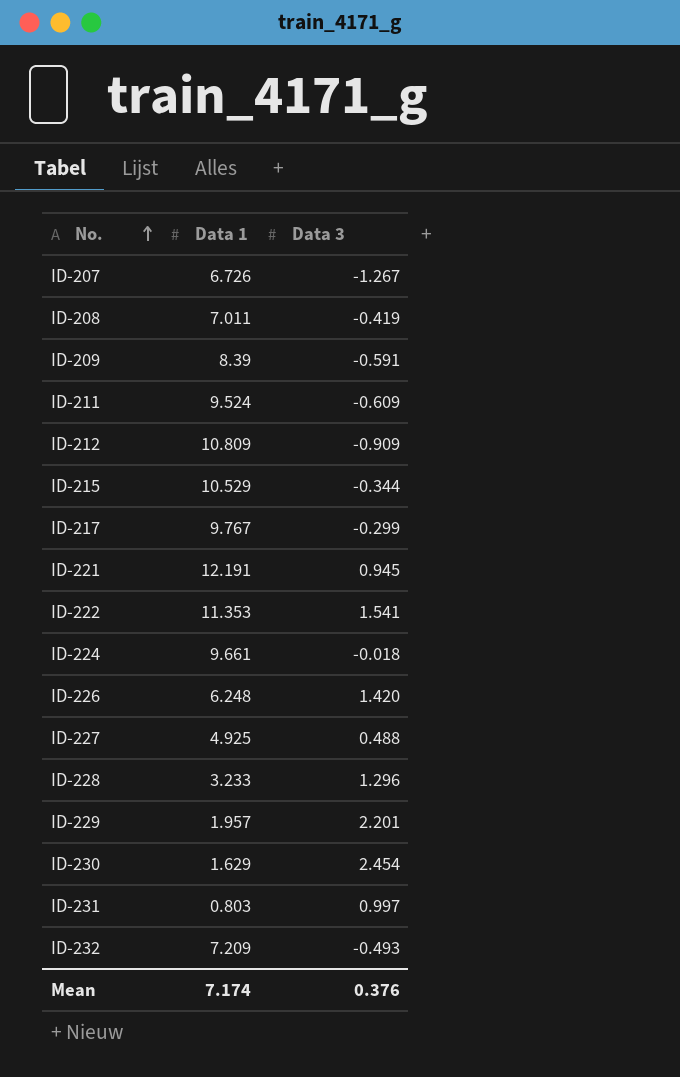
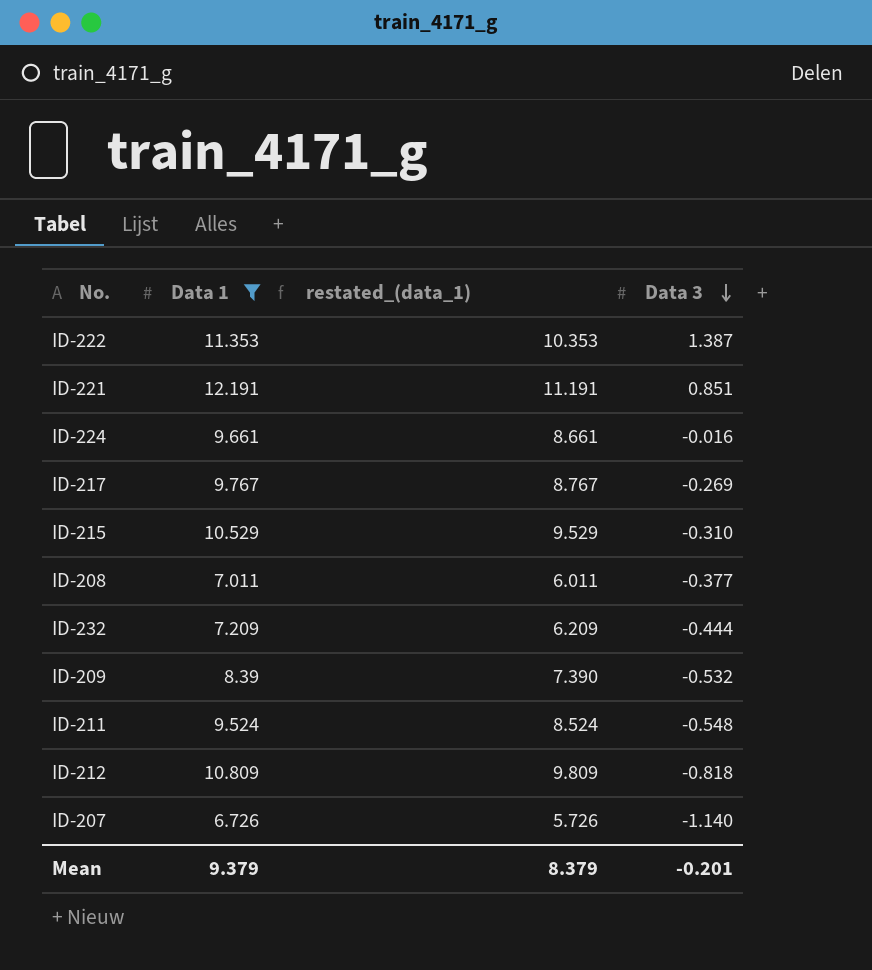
filter: none -> Data 1 >= 6.726
row order: No. ascending -> Data 3 descending
column restated_(data_1) | formula: none -> [Data 1] - 1
ID-222 | Data 3: 1.541 -> 1.387
ID-221 | Data 3: 0.945 -> 0.851
ID-224 | Data 3: -0.018 -> -0.016
ID-217 | Data 3: -0.299 -> -0.269
ID-215 | Data 3: -0.344 -> -0.310
ID-208 | Data 3: -0.419 -> -0.377
ID-232 | Data 3: -0.493 -> -0.444
ID-209 | Data 3: -0.591 -> -0.532
ID-211 | Data 3: -0.609 -> -0.548
ID-212 | Data 3: -0.909 -> -0.818
ID-207 | Data 3: -1.267 -> -1.140
Mean | Data 1: 7.174 -> 9.379
Mean | Data 3: 0.376 -> -0.201

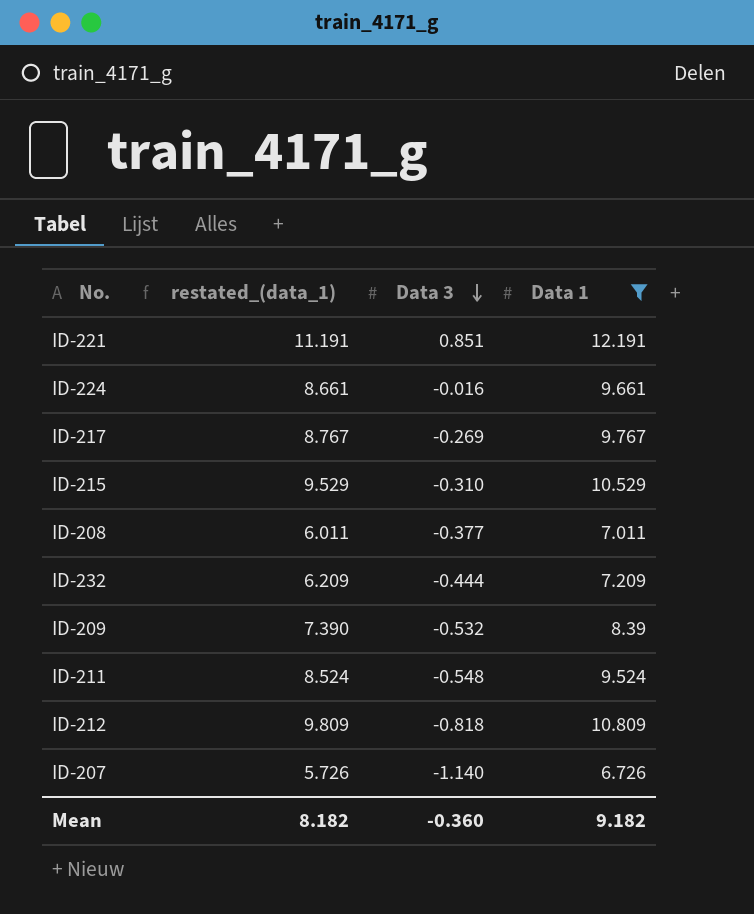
column Data 1 | position: 2 -> 4
row ID-222: 11.353 | 10.353 | 1.387 -> none
Mean | restated_(data_1): 8.379 -> 8.182
Mean | Data 3: -0.201 -> -0.360
Mean | Data 1: 9.379 -> 9.182

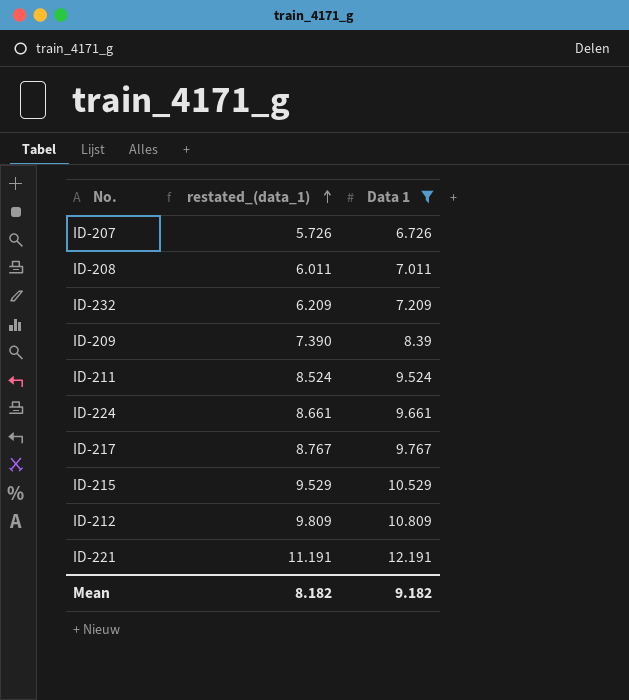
row order: Data 3 descending -> restated_(data_1) ascending
column Data 3 | position: 3 -> none

